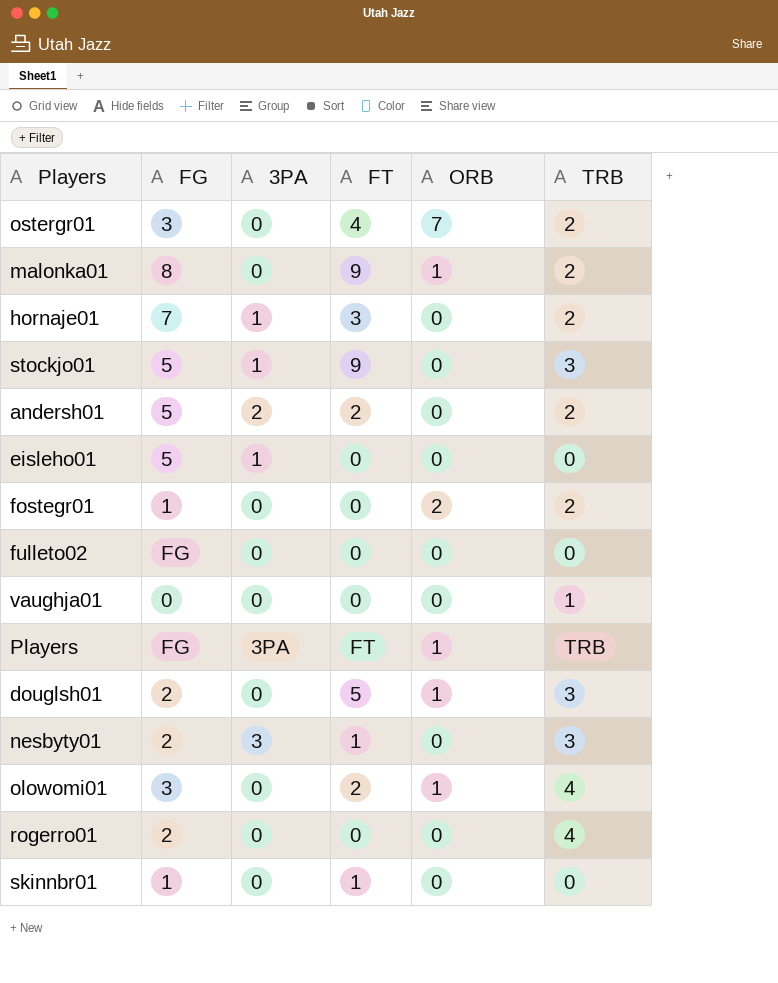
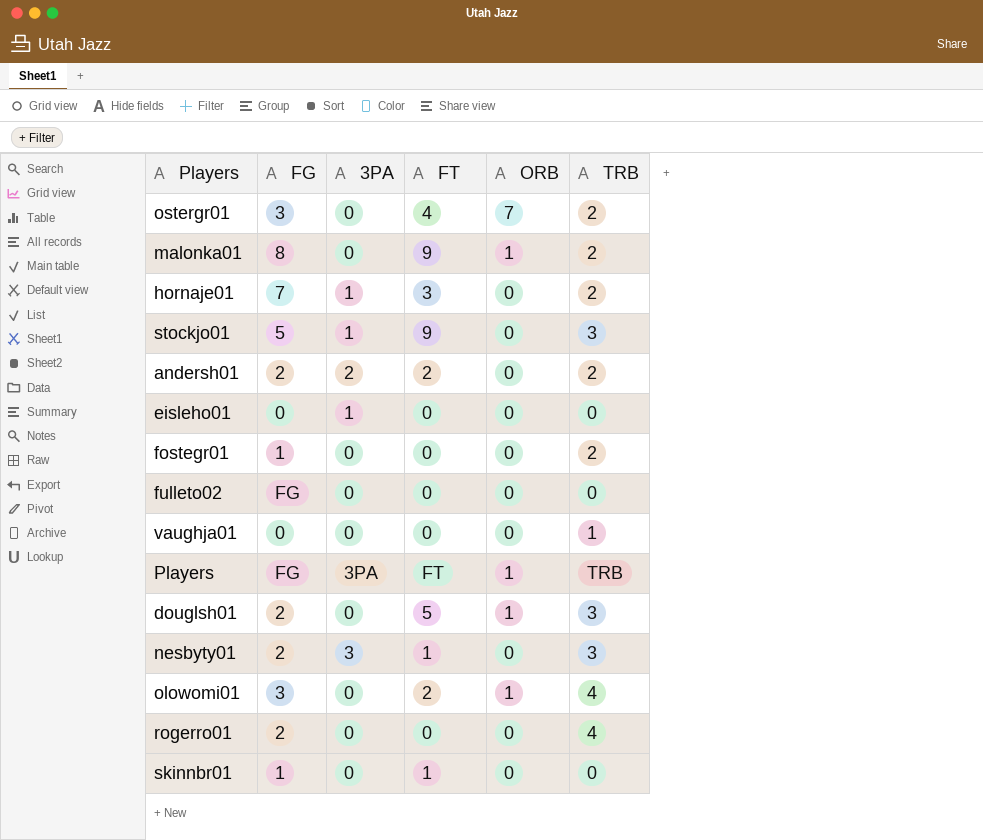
andersh01 | FG: 5 -> 2
eisleho01 | FG: 5 -> 0
fostegr01 | ORB: 2 -> 0

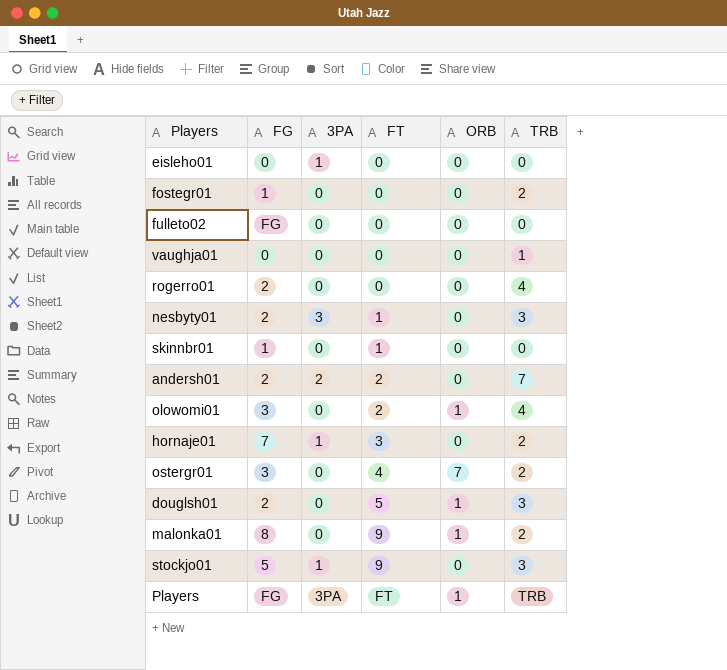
row order: none -> FT ascending
andersh01 | TRB: 2 -> 7

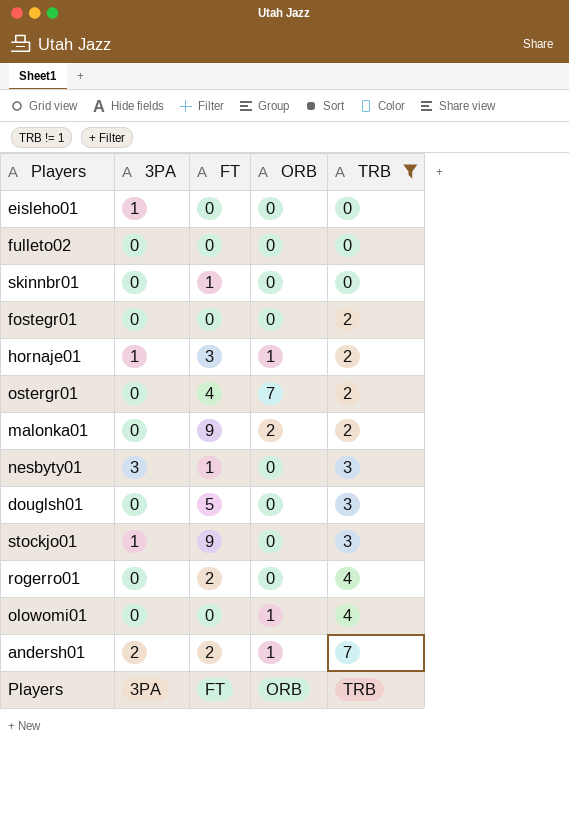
filter: none -> TRB != 1
row order: FT ascending -> TRB ascending
column FG | position: 2 -> none
hornaje01 | ORB: 0 -> 1
malonka01 | ORB: 1 -> 2
douglsh01 | ORB: 1 -> 0
rogerro01 | FT: 0 -> 2
olowomi01 | FT: 2 -> 0
andersh01 | ORB: 0 -> 1
Players | ORB: 1 -> ORB

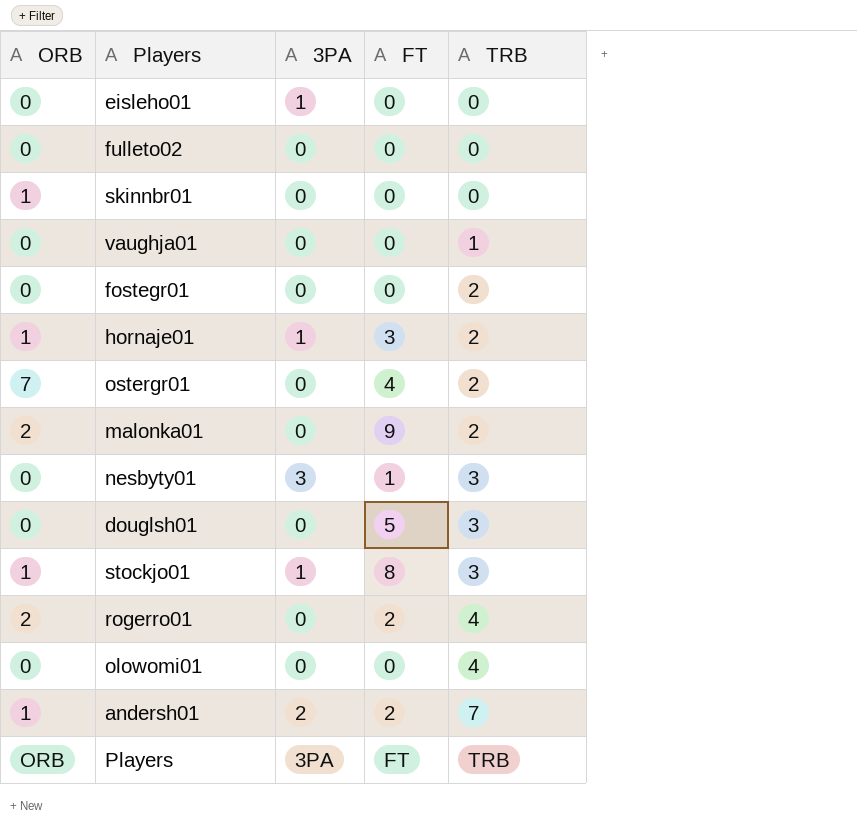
filter: TRB != 1 -> none
column ORB | position: 4 -> 1
skinnbr01 | ORB: 0 -> 1
skinnbr01 | FT: 1 -> 0
stockjo01 | ORB: 0 -> 1
stockjo01 | FT: 9 -> 8
rogerro01 | ORB: 0 -> 2
olowomi01 | ORB: 1 -> 0

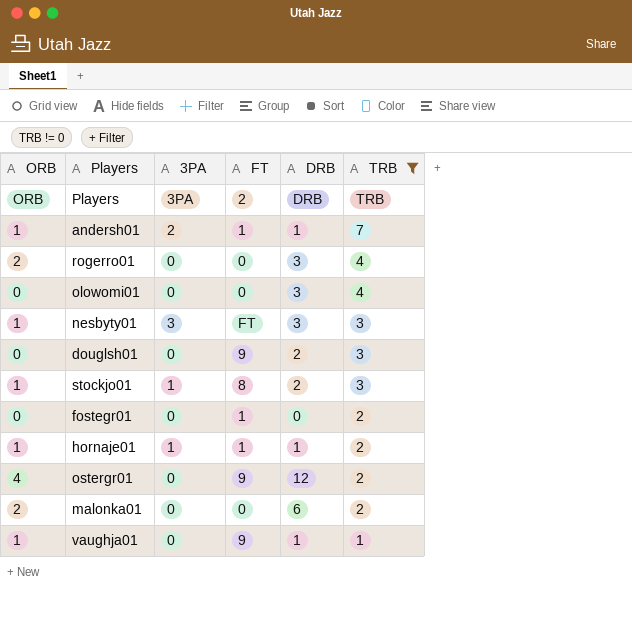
filter: none -> TRB != 0
row order: TRB ascending -> TRB descending
column DRB | position: none -> 5
Players | FT: FT -> 2
andersh01 | FT: 2 -> 1
rogerro01 | FT: 2 -> 0
nesbyty01 | ORB: 0 -> 1
nesbyty01 | FT: 1 -> FT
douglsh01 | FT: 5 -> 9
fostegr01 | FT: 0 -> 1
hornaje01 | FT: 3 -> 1
ostergr01 | ORB: 7 -> 4
ostergr01 | FT: 4 -> 9
malonka01 | FT: 9 -> 0
vaughja01 | ORB: 0 -> 1
vaughja01 | FT: 0 -> 9

